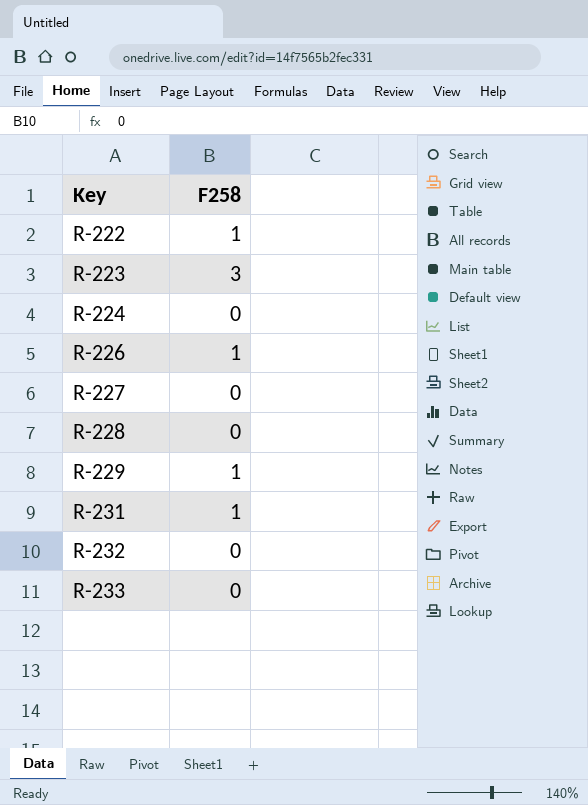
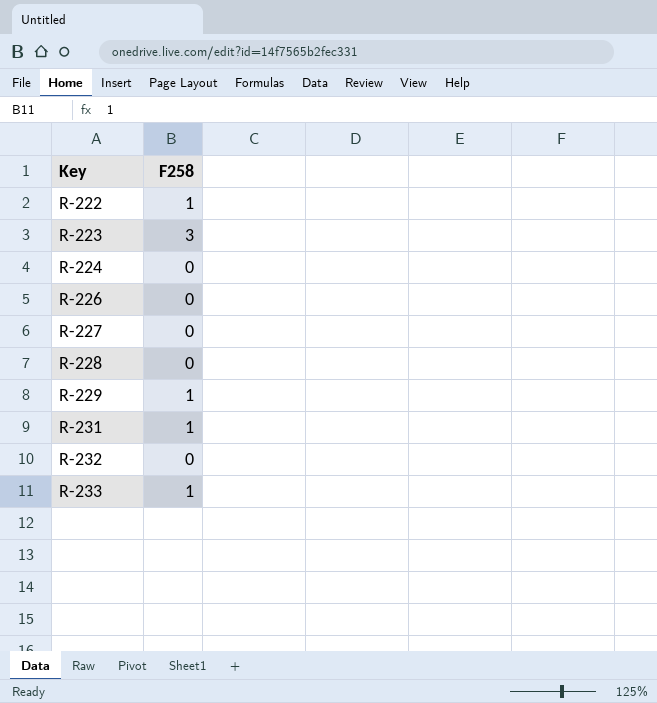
R-226 | F258: 1 -> 0
R-233 | F258: 0 -> 1

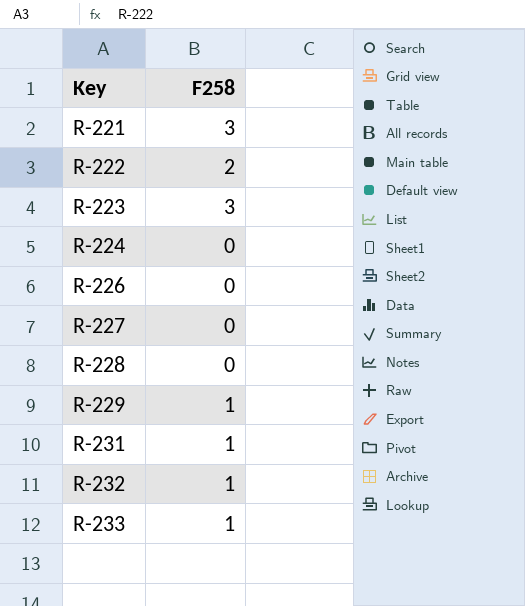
row R-221: none -> 3
R-222 | F258: 1 -> 2
R-232 | F258: 0 -> 1

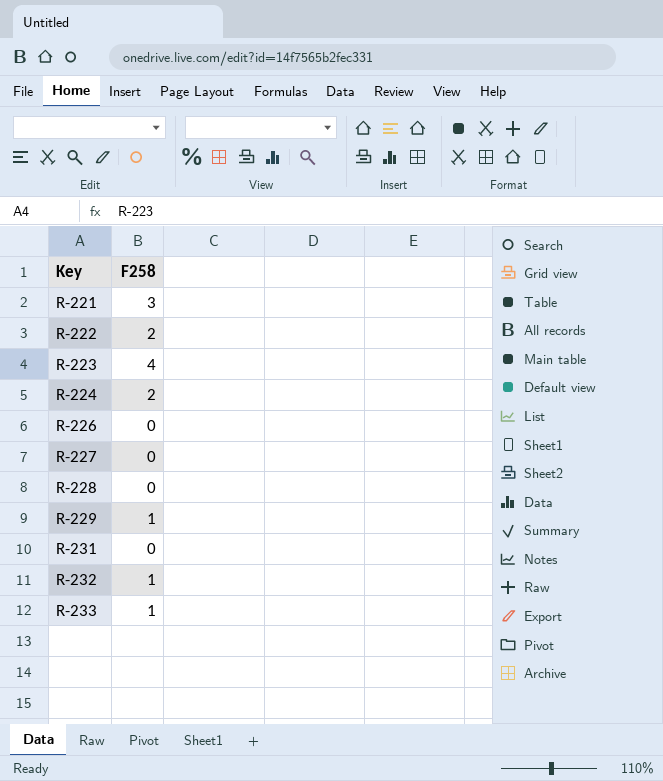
R-223 | F258: 3 -> 4
R-224 | F258: 0 -> 2
R-231 | F258: 1 -> 0

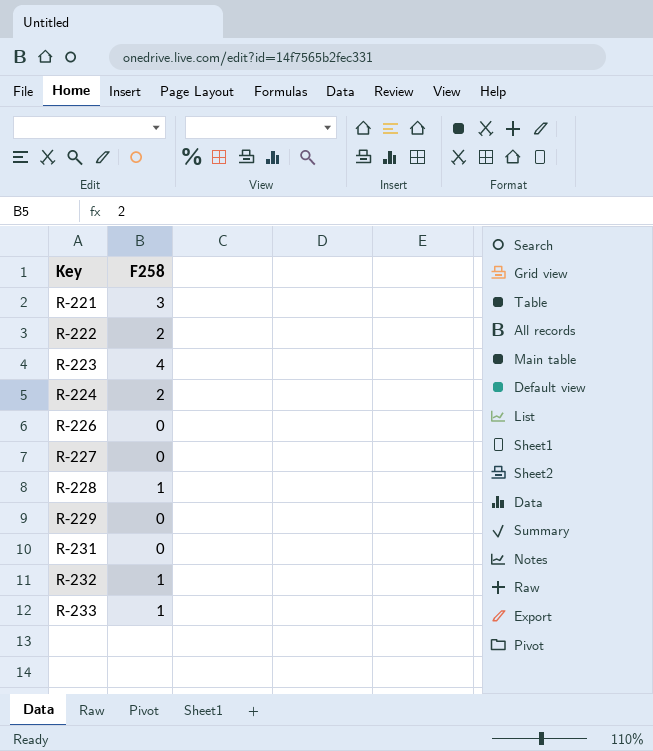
R-228 | F258: 0 -> 1
R-229 | F258: 1 -> 0

